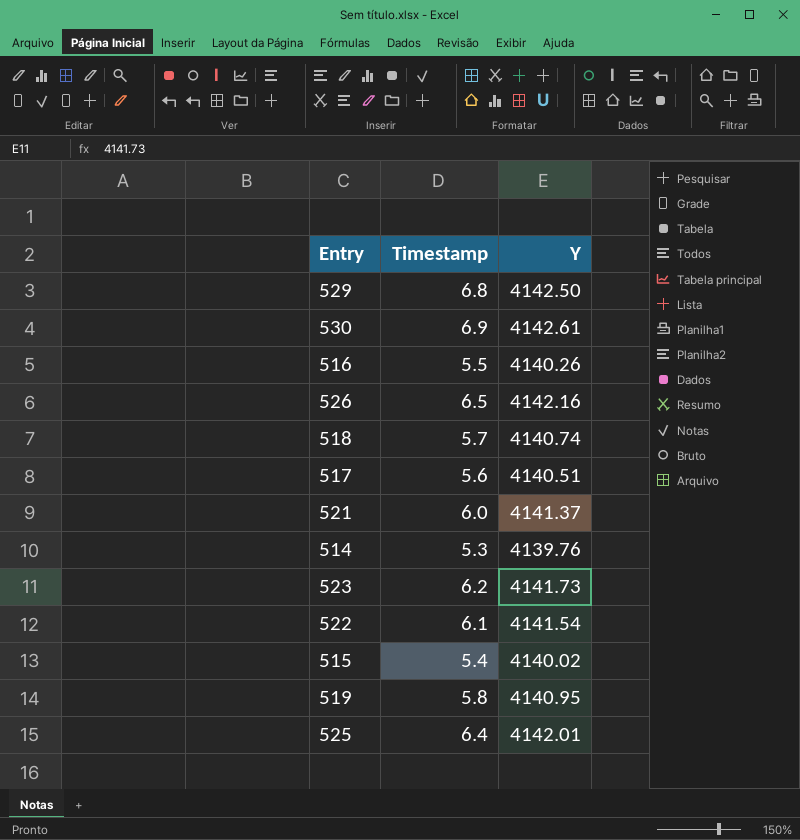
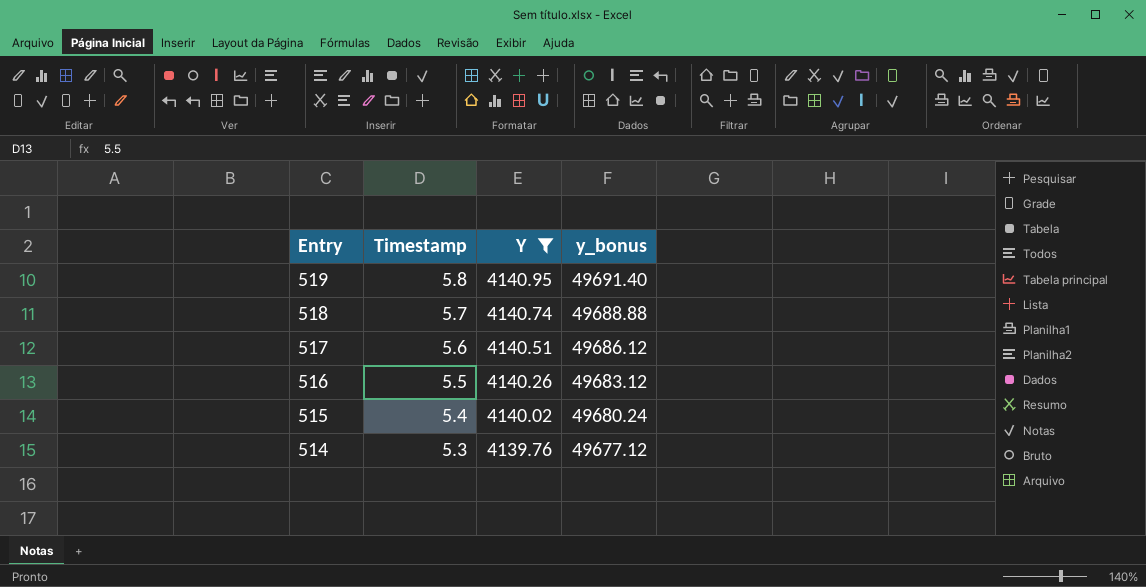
filter: none -> Y <= 4140.95
row order: none -> Entry descending
column y_bonus | formula: none -> [Y] * 12

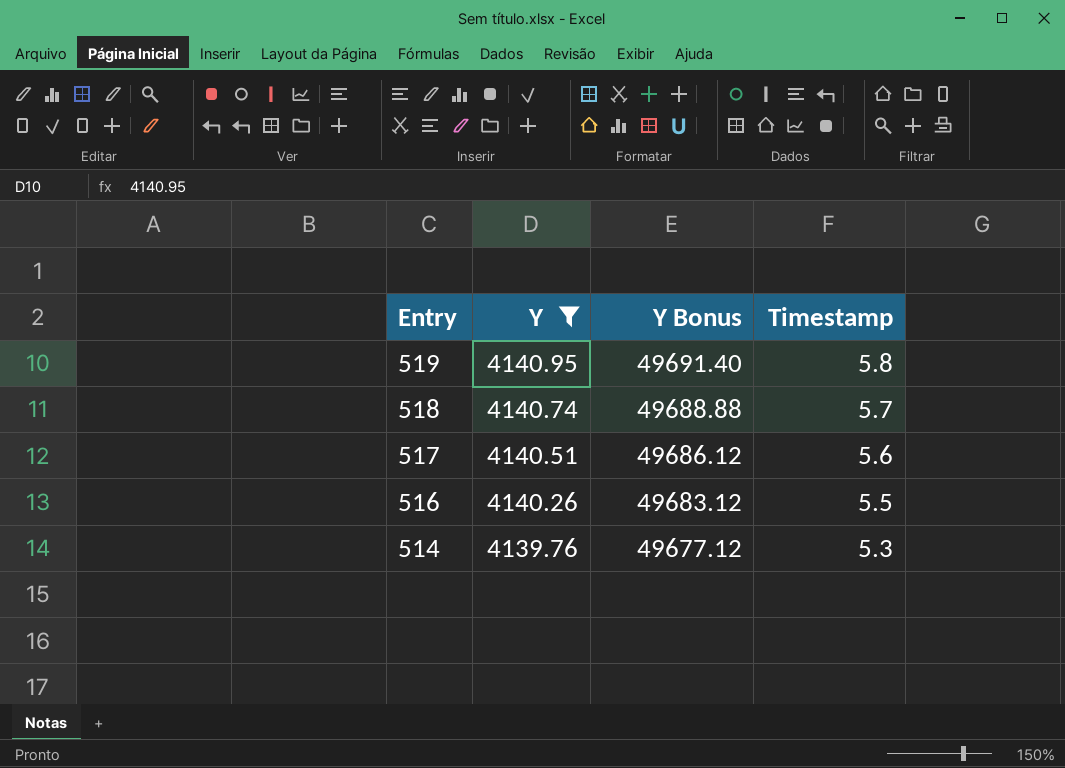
column name: y_bonus -> Y Bonus
column Timestamp | position: 2 -> 4
row 515: 5.4 | 4140.02 | 49680.24 -> none

